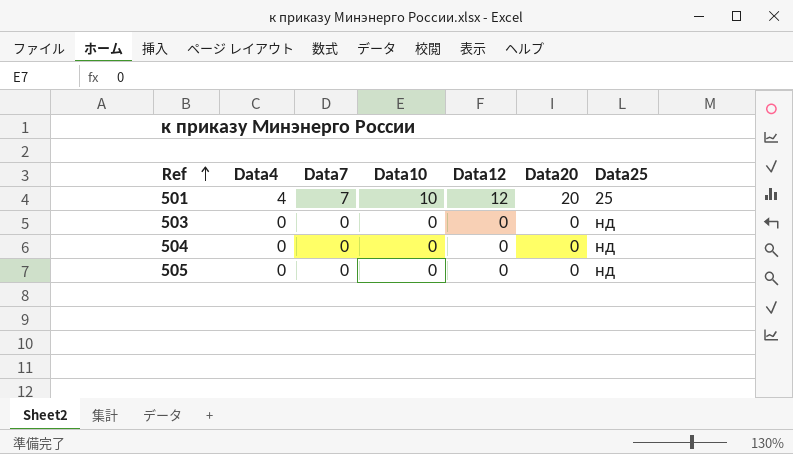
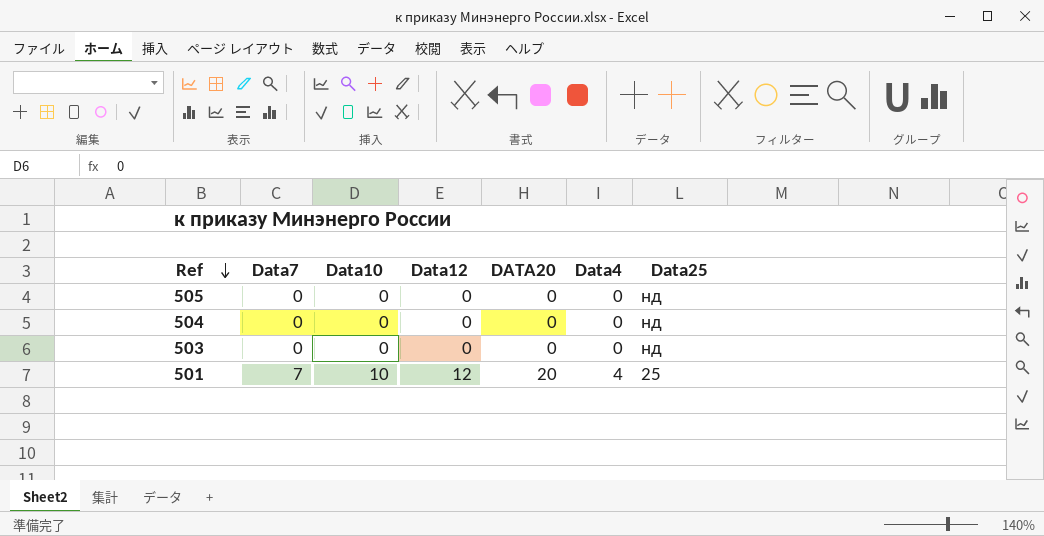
row order: Ref ascending -> Ref descending
column name: Data20 -> DATA20
column Data4 | position: 2 -> 6

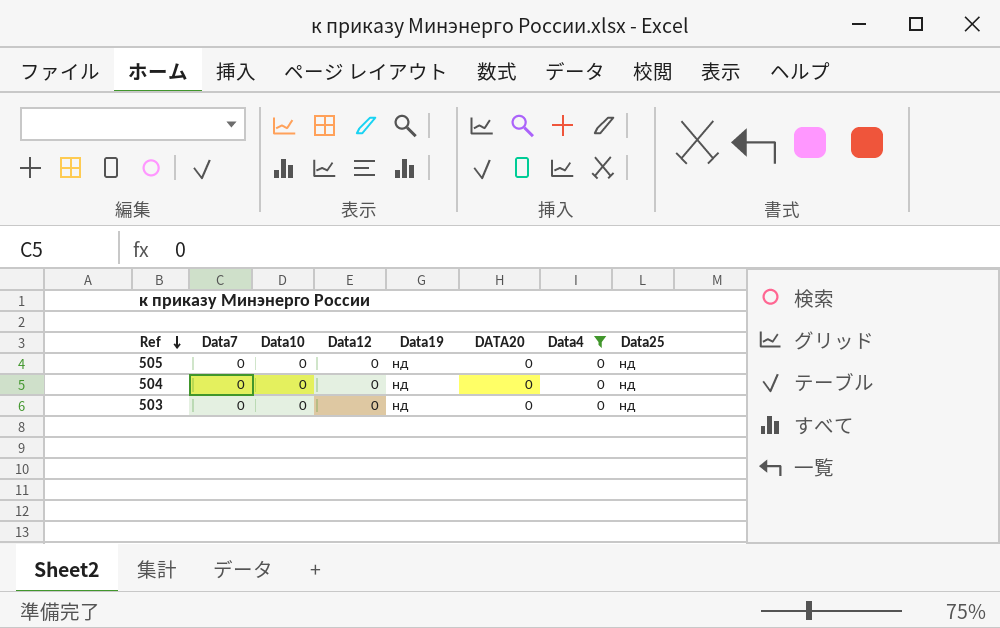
filter: none -> Data4 = 0
column Data19 | position: none -> 5

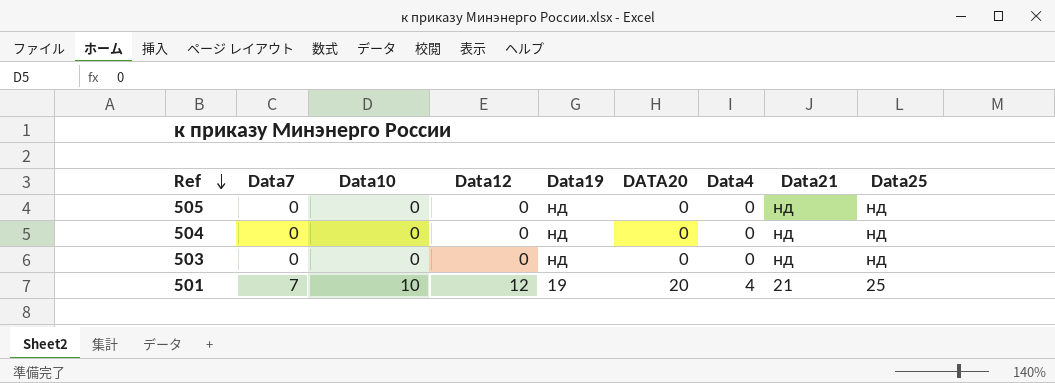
filter: Data4 = 0 -> none
column Data21 | position: none -> 8

